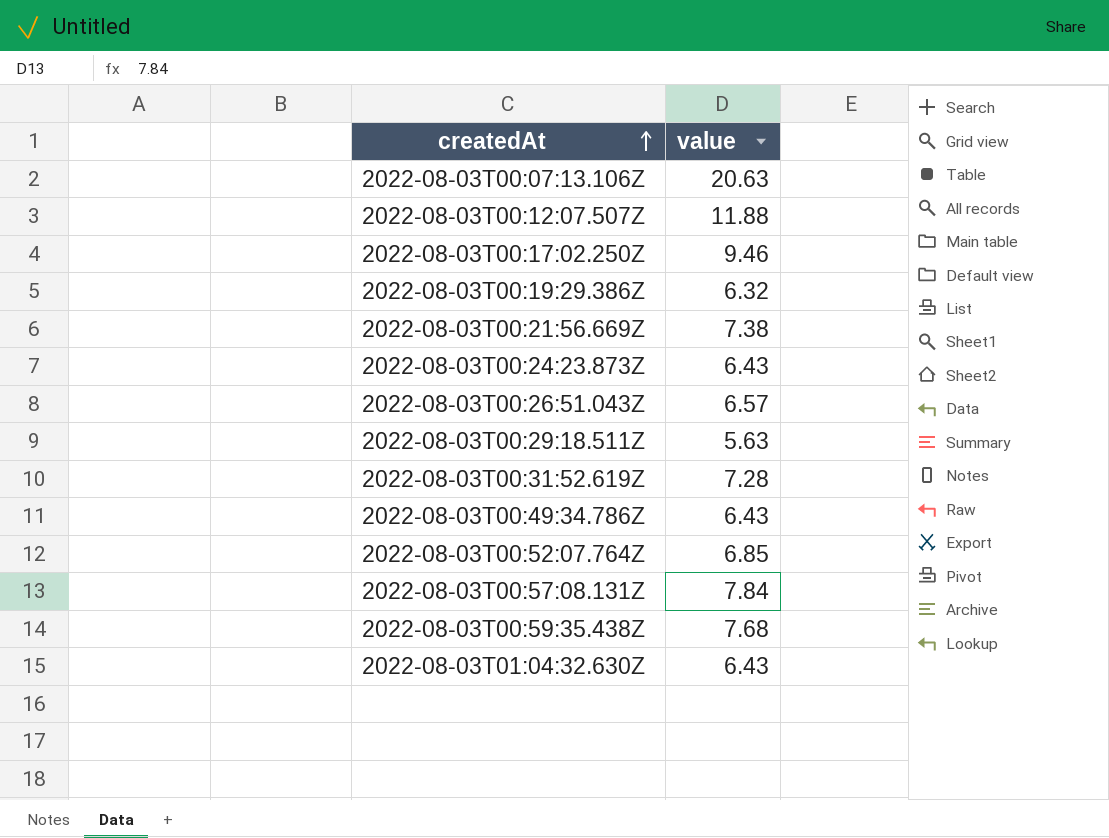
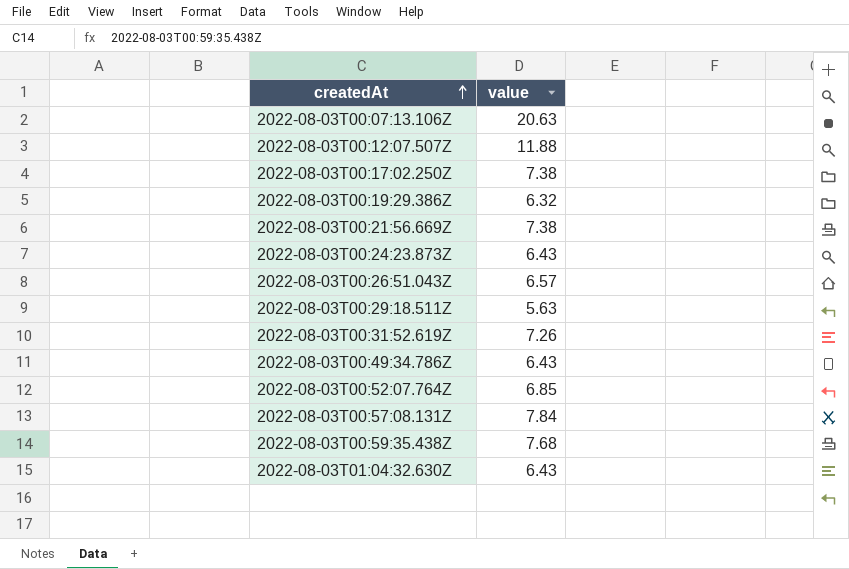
2022-08-03T00:17:02.250Z | value: 9.46 -> 7.38
2022-08-03T00:31:52.619Z | value: 7.28 -> 7.26

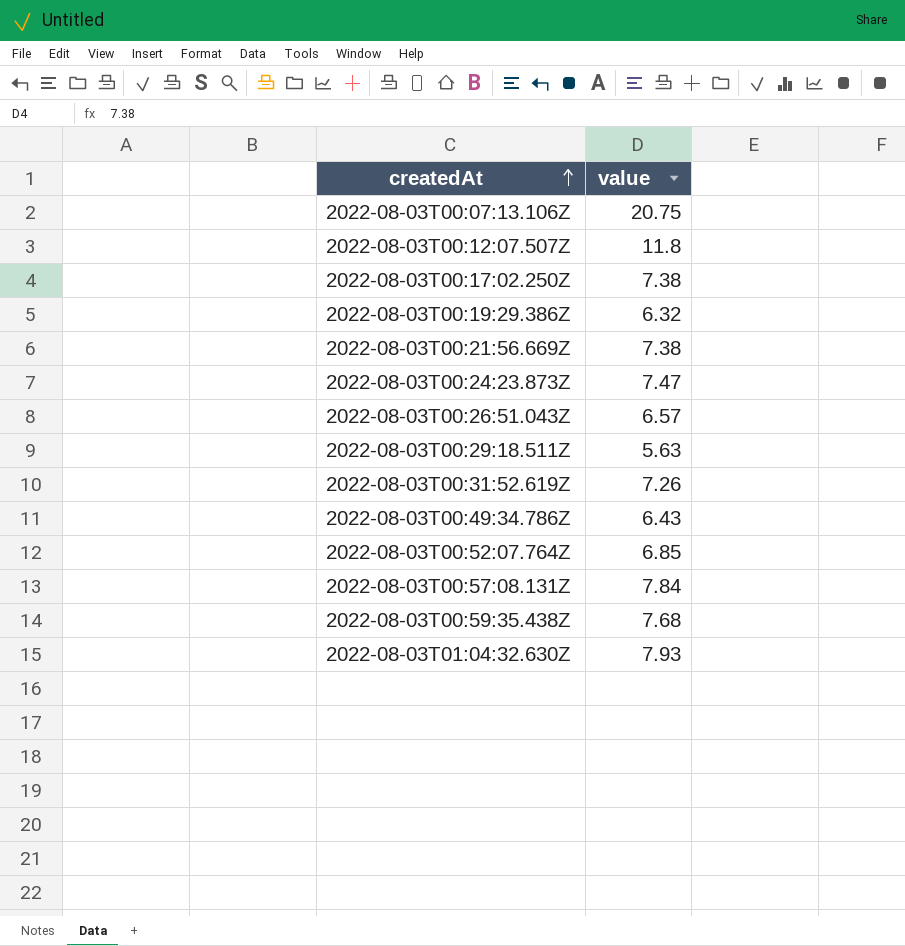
2022-08-03T00:07:13.106Z | value: 20.63 -> 20.75
2022-08-03T00:12:07.507Z | value: 11.88 -> 11.8
2022-08-03T00:24:23.873Z | value: 6.43 -> 7.47
2022-08-03T01:04:32.630Z | value: 6.43 -> 7.93

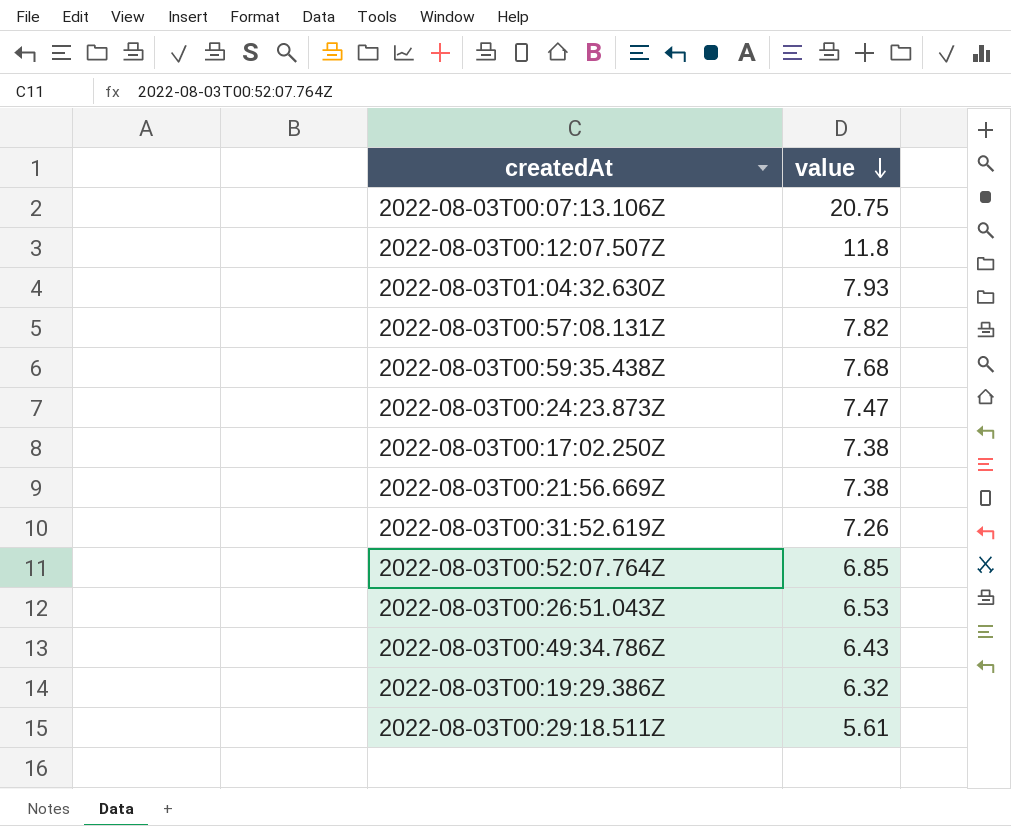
row order: createdAt ascending -> value descending
2022-08-03T00:57:08.131Z | value: 7.84 -> 7.82
2022-08-03T00:26:51.043Z | value: 6.57 -> 6.53
2022-08-03T00:29:18.511Z | value: 5.63 -> 5.61

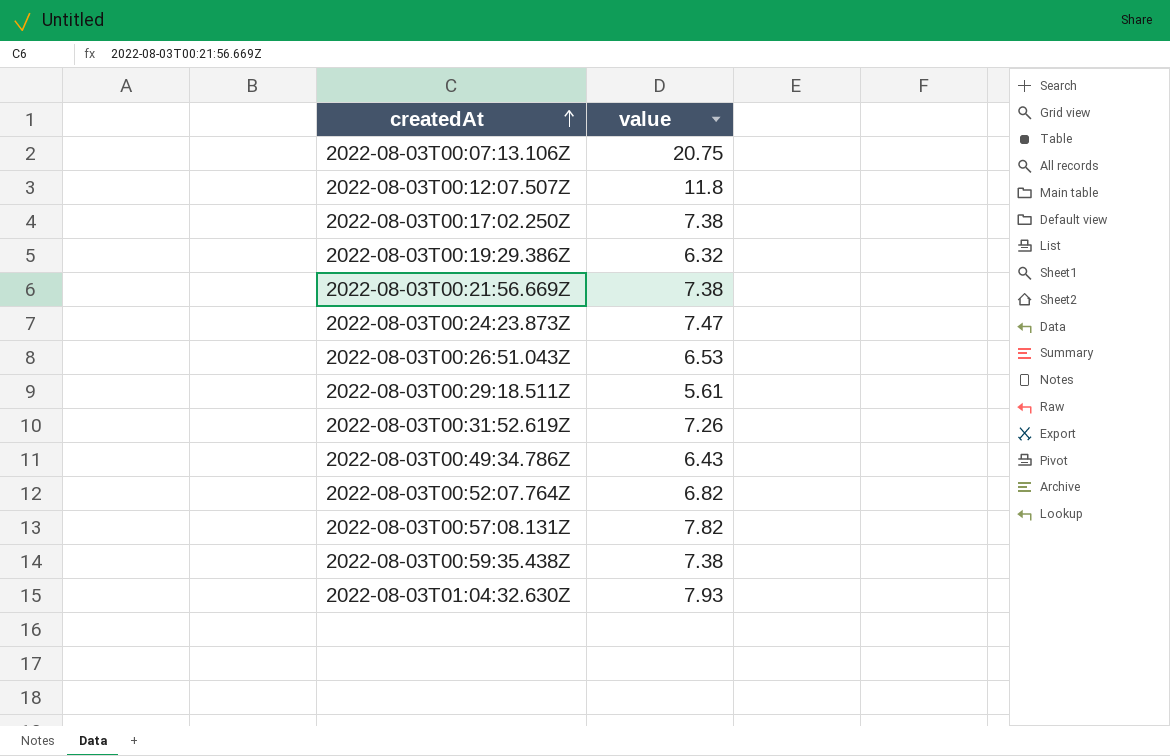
row order: value descending -> createdAt ascending
2022-08-03T00:52:07.764Z | value: 6.85 -> 6.82
2022-08-03T00:59:35.438Z | value: 7.68 -> 7.38

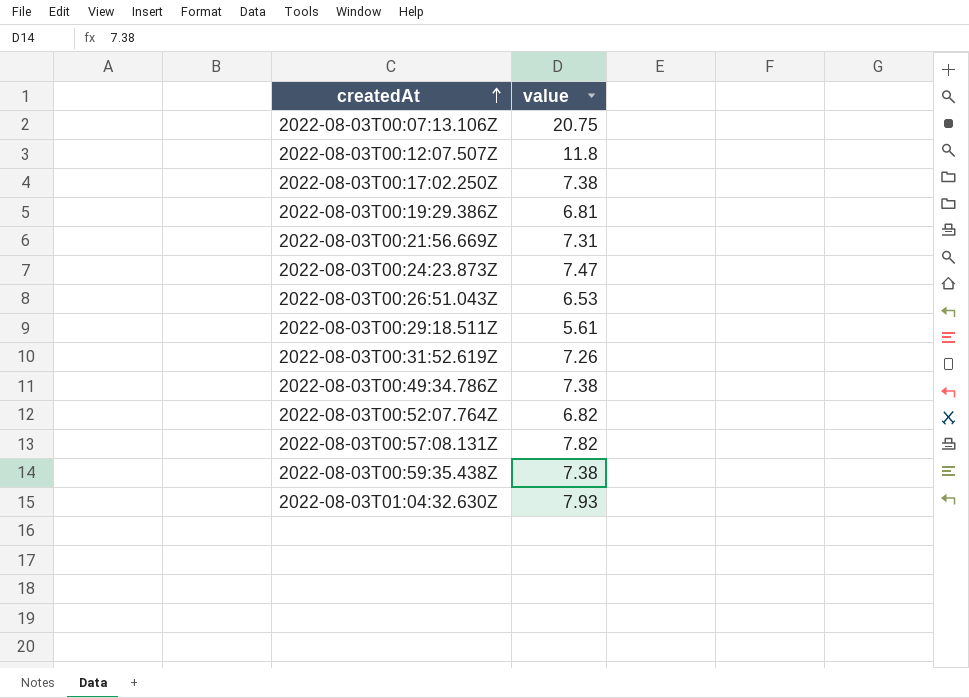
2022-08-03T00:19:29.386Z | value: 6.32 -> 6.81
2022-08-03T00:21:56.669Z | value: 7.38 -> 7.31
2022-08-03T00:49:34.786Z | value: 6.43 -> 7.38

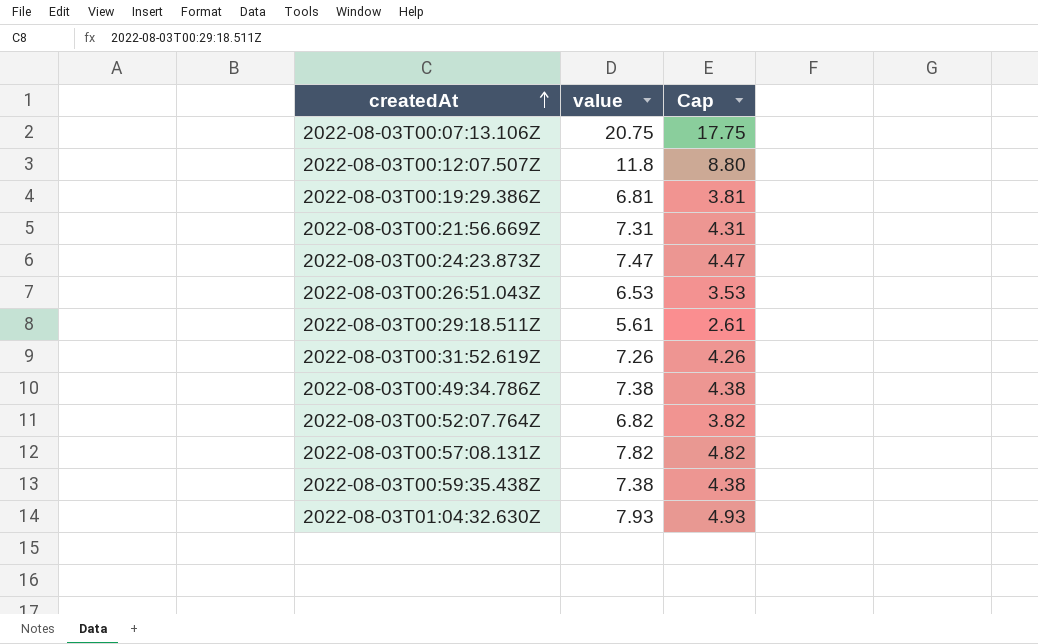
column Cap | formula: none -> [value] - 3
row 2022-08-03T00:17:02.250Z: 7.38 -> none

